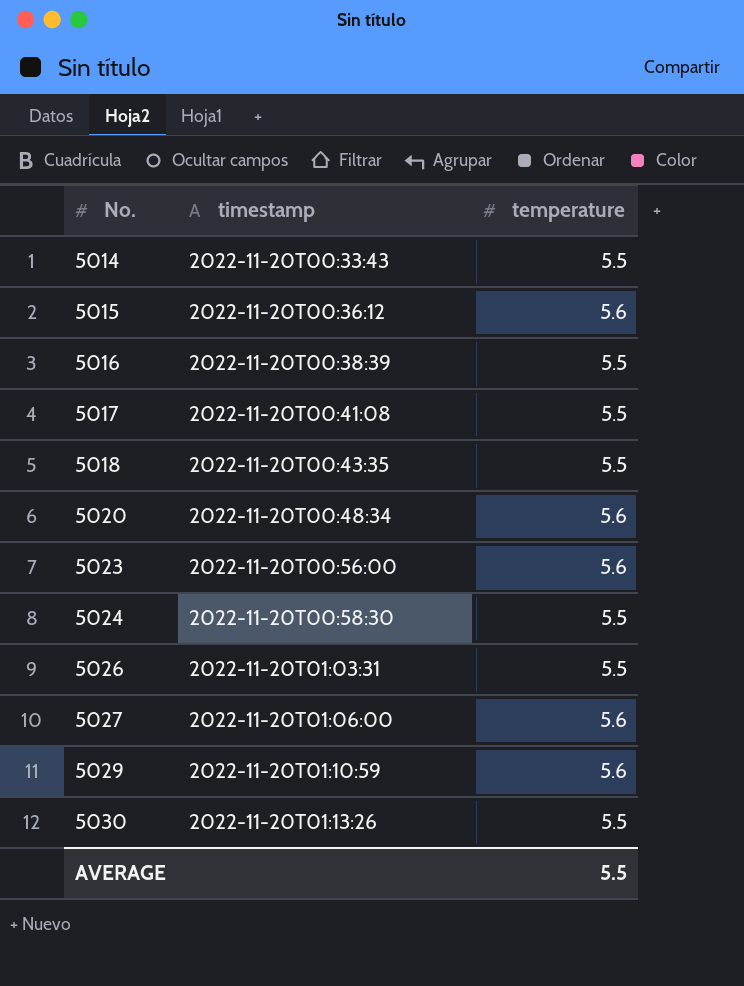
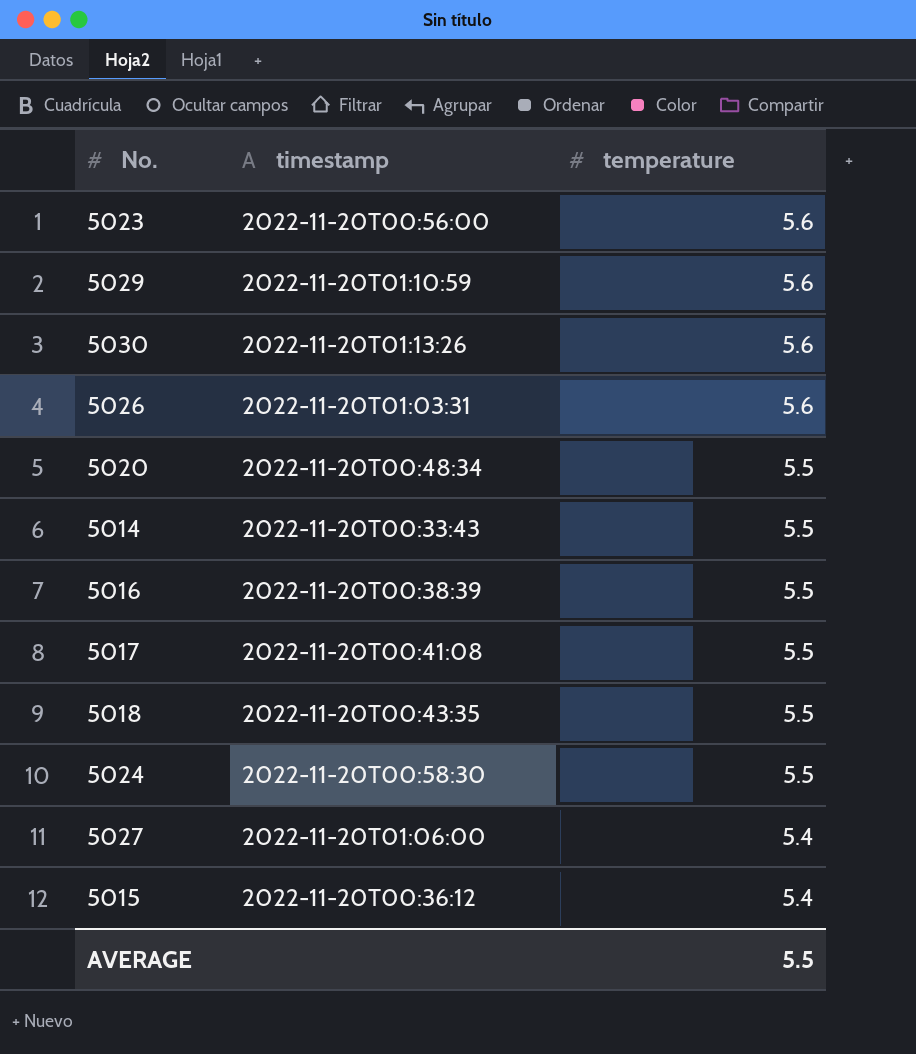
row order: No. ascending -> temperature descending
5030 | temperature: 5.5 -> 5.6
5026 | temperature: 5.5 -> 5.6
5020 | temperature: 5.6 -> 5.5
5027 | temperature: 5.6 -> 5.4
5015 | temperature: 5.6 -> 5.4

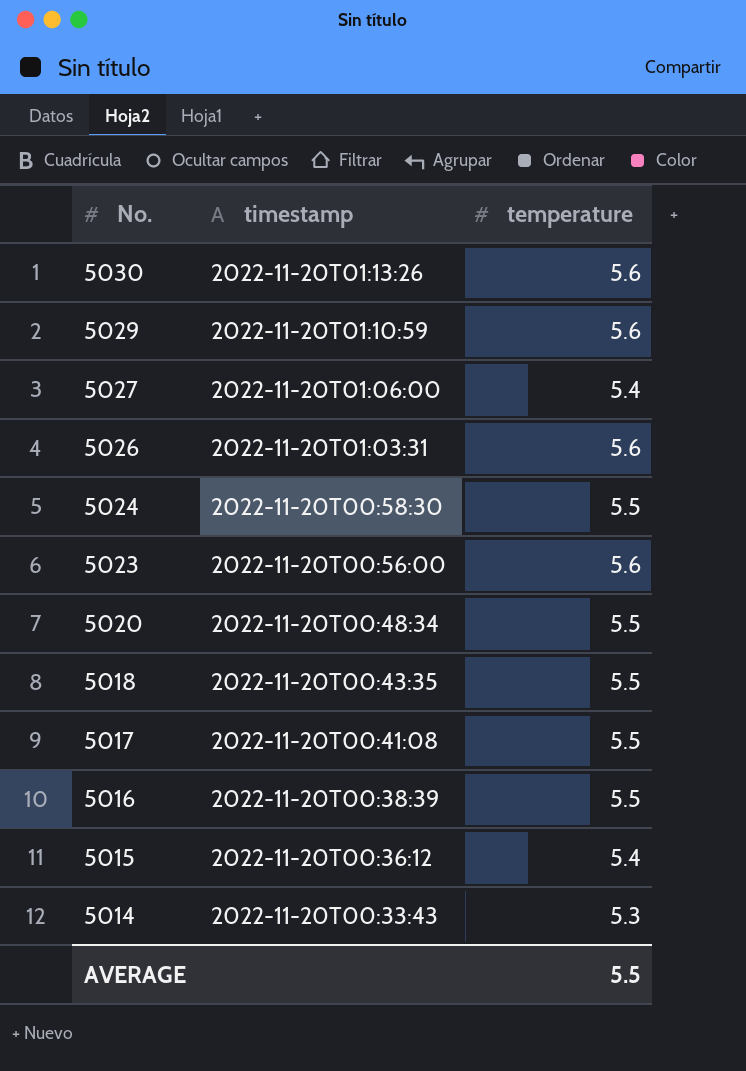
row order: temperature descending -> No. descending
5014 | temperature: 5.5 -> 5.3

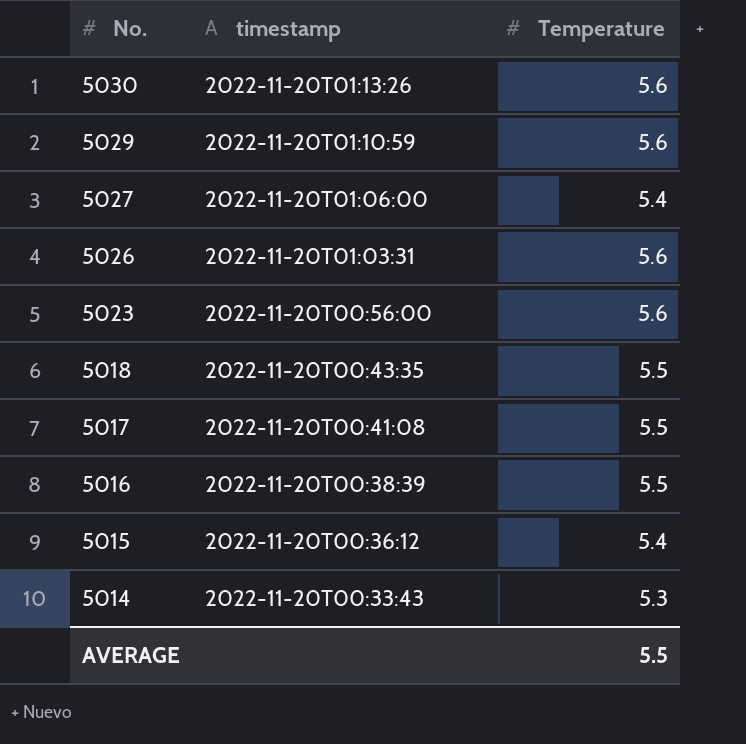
column name: temperature -> Temperature
row 5024: 2022-11-20T00:58:30 | 5.5 -> none
row 5020: 2022-11-20T00:48:34 | 5.5 -> none

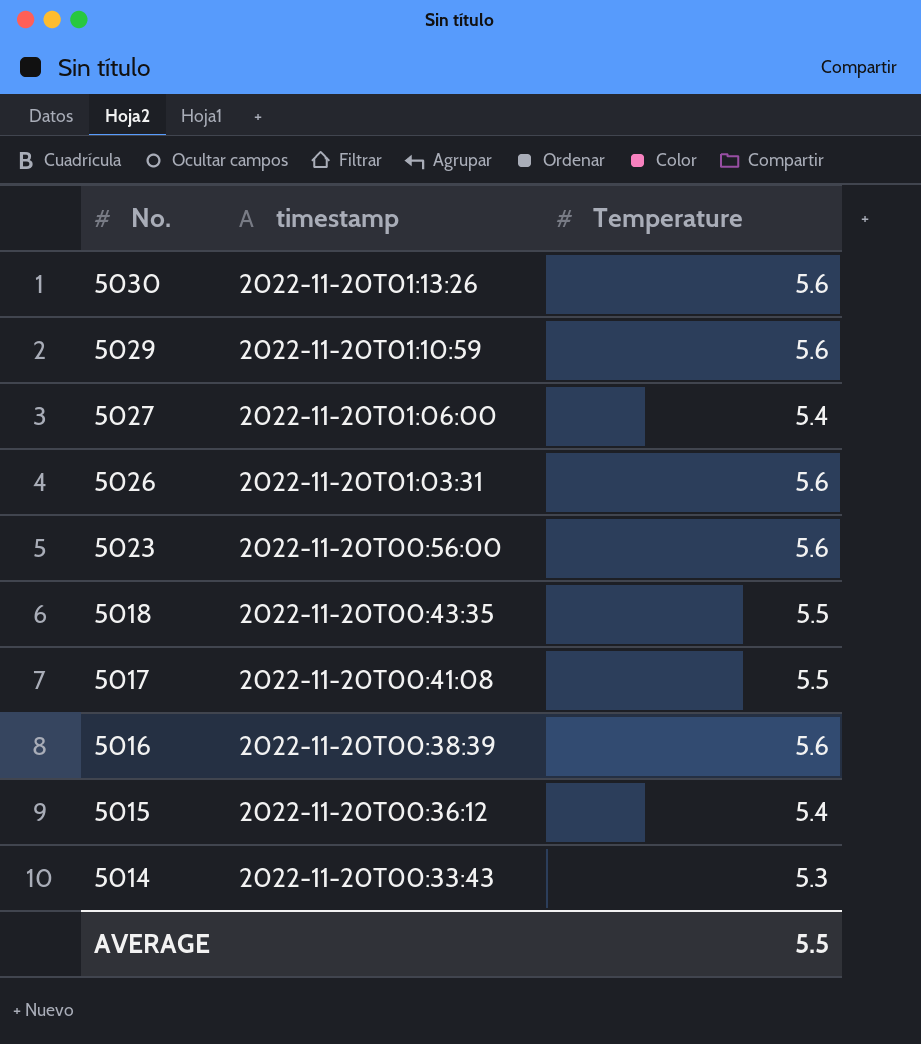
5016 | Temperature: 5.5 -> 5.6

